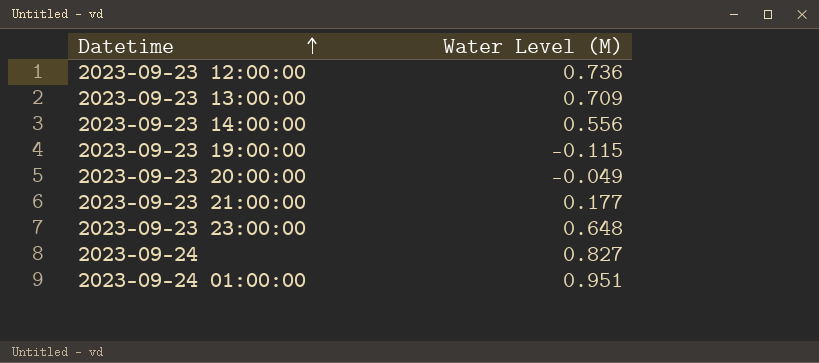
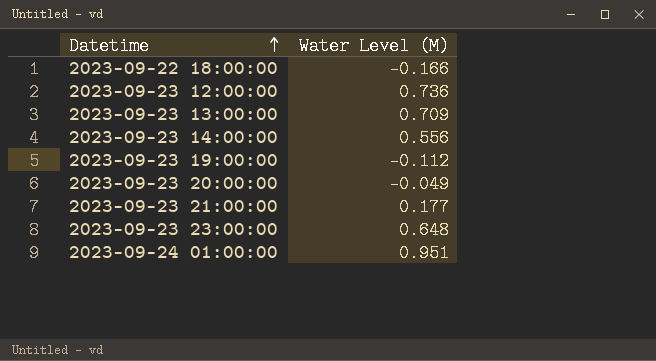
row 2023-09-24: 0.827 -> none
row 2023-09-22 18:00:00: none -> -0.166
2023-09-23 19:00:00 | Water Level (M): -0.115 -> -0.112

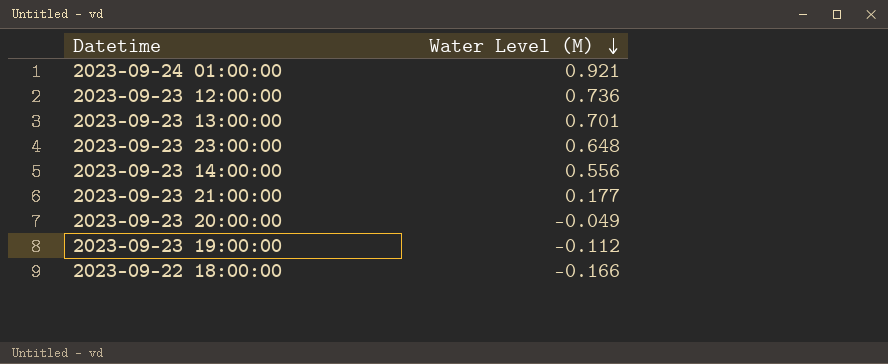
row order: Datetime ascending -> Water Level (M) descending
2023-09-24 01:00:00 | Water Level (M): 0.951 -> 0.921
2023-09-23 13:00:00 | Water Level (M): 0.709 -> 0.701

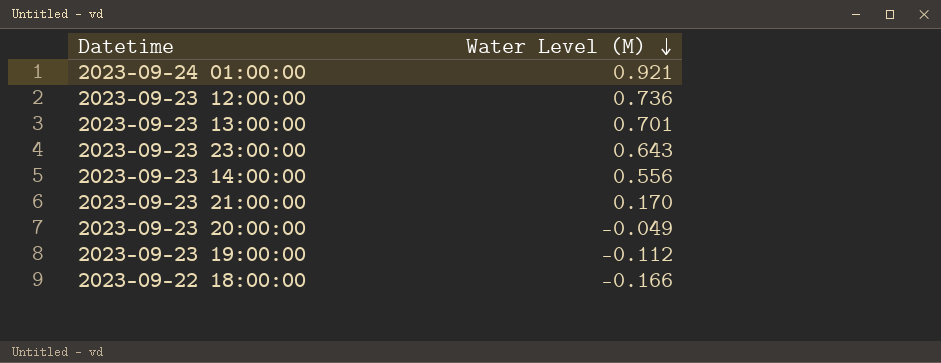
2023-09-23 23:00:00 | Water Level (M): 0.648 -> 0.643
2023-09-23 21:00:00 | Water Level (M): 0.177 -> 0.170

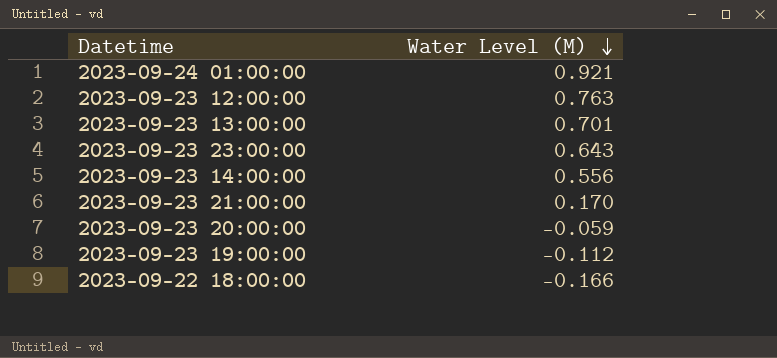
2023-09-23 12:00:00 | Water Level (M): 0.736 -> 0.763
2023-09-23 20:00:00 | Water Level (M): -0.049 -> -0.059

